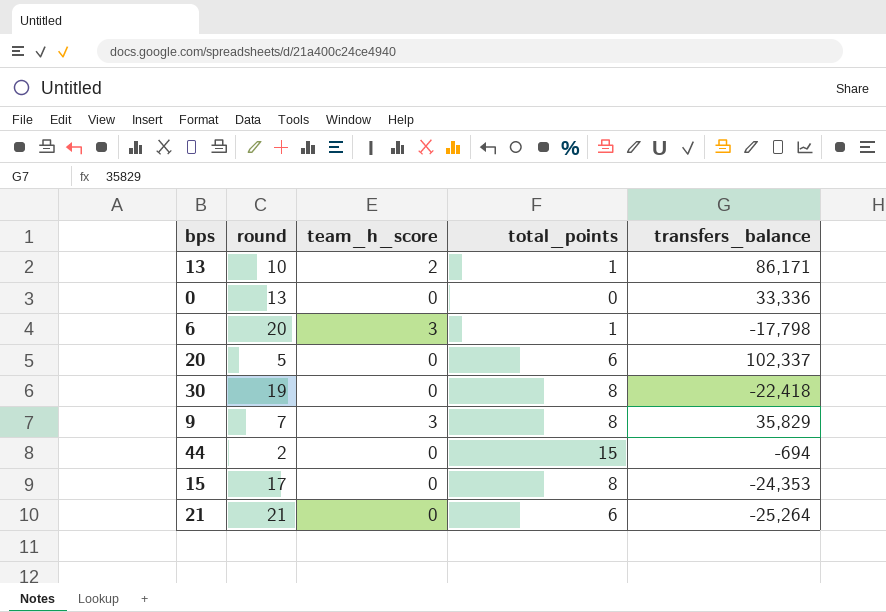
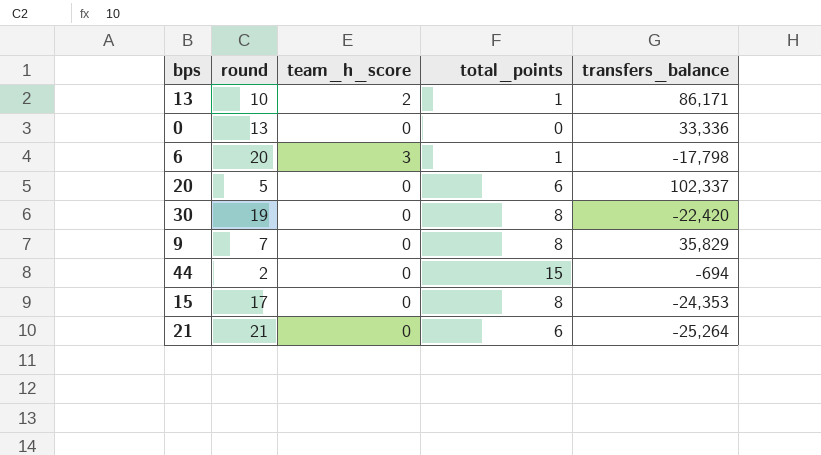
30 | transfers_balance: -22,418 -> -22,420
9 | team_h_score: 3 -> 0

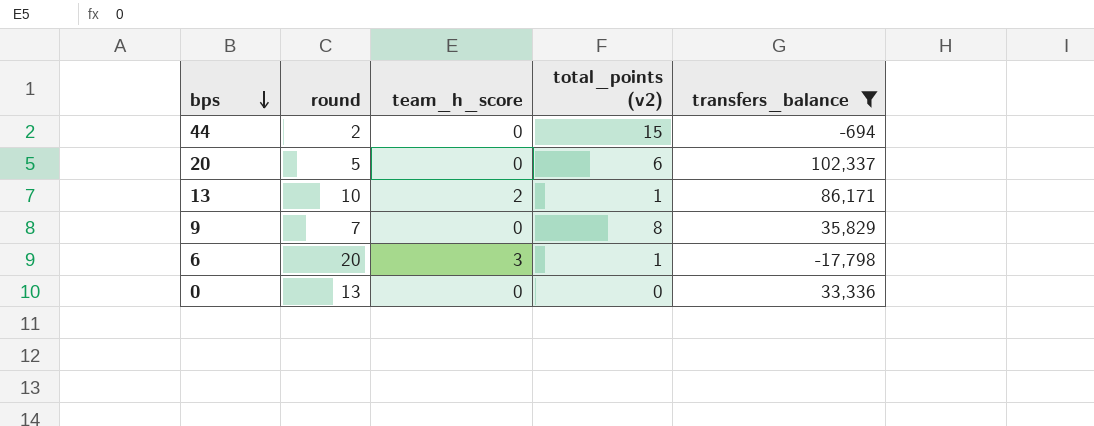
filter: none -> transfers_balance >= -17,798
row order: none -> bps descending
column name: total_points -> total_points (v2)

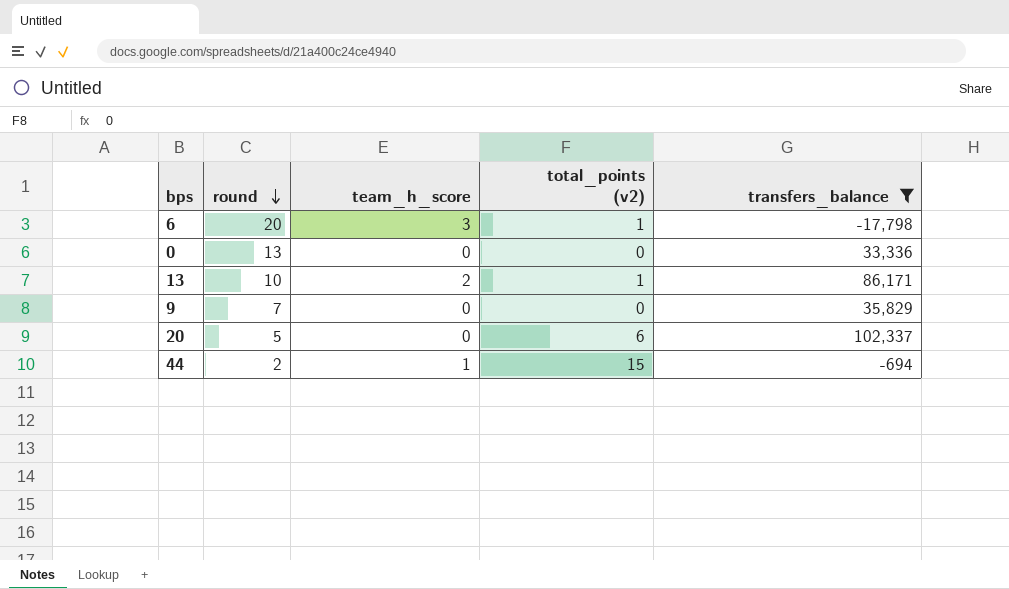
row order: bps descending -> round descending
9 | total_points (v2): 8 -> 0
44 | team_h_score: 0 -> 1

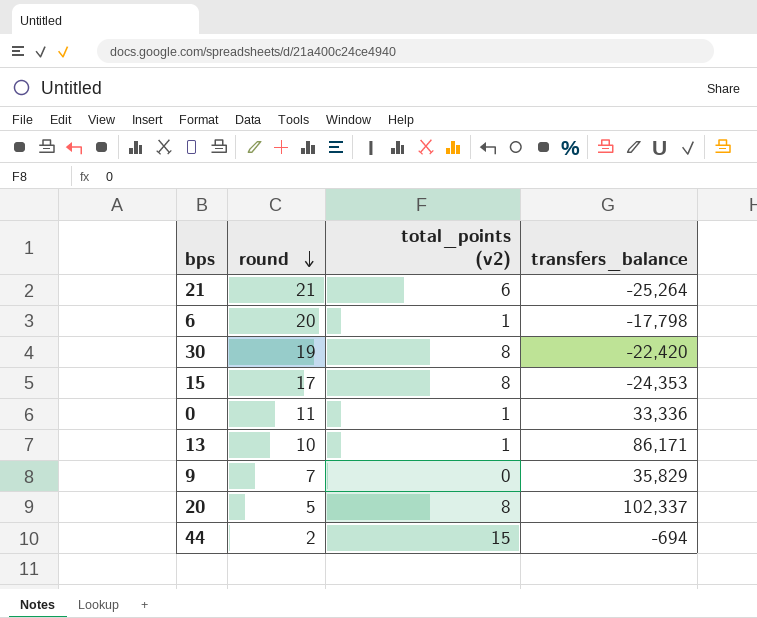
filter: transfers_balance >= -17,798 -> none
column team_h_score | position: 3 -> none
0 | round: 13 -> 11
0 | total_points (v2): 0 -> 1
20 | total_points (v2): 6 -> 8

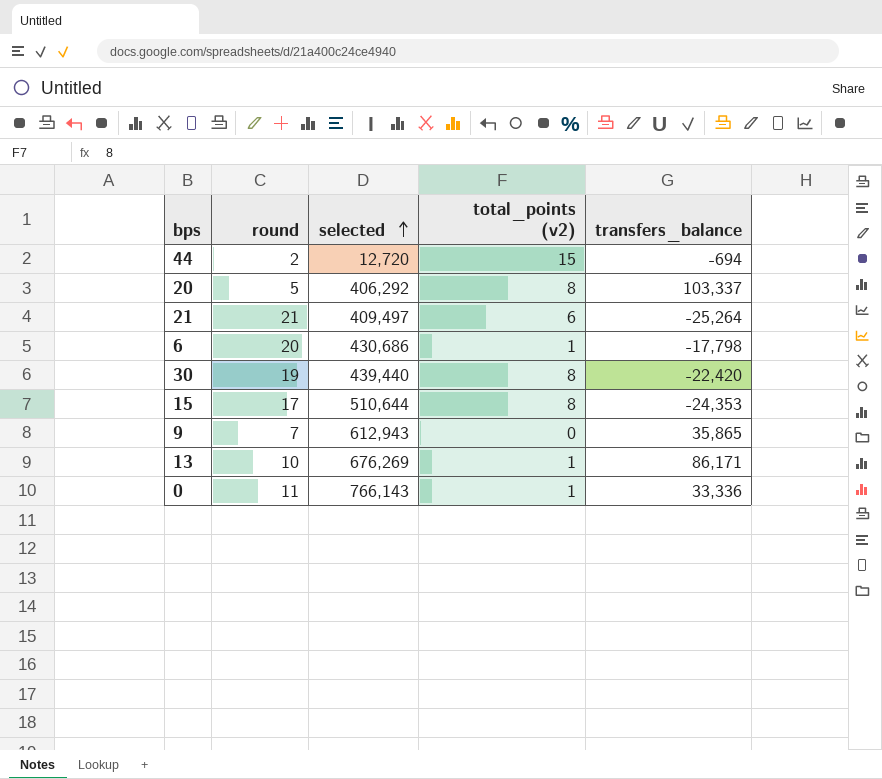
row order: round descending -> selected ascending
column selected | position: none -> 3
20 | transfers_balance: 102,337 -> 103,337
9 | transfers_balance: 35,829 -> 35,865

